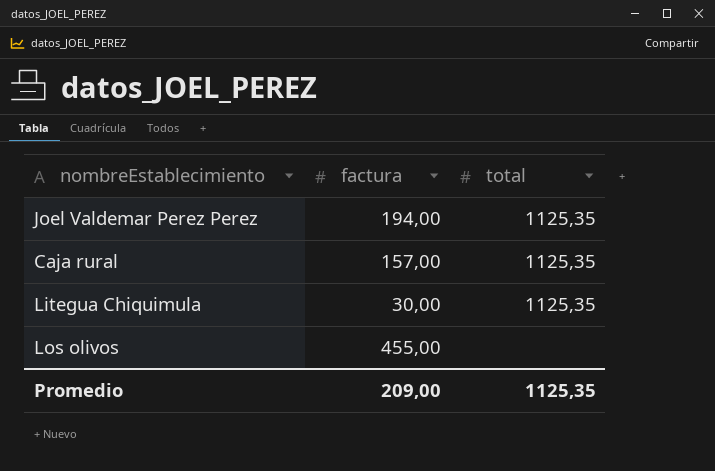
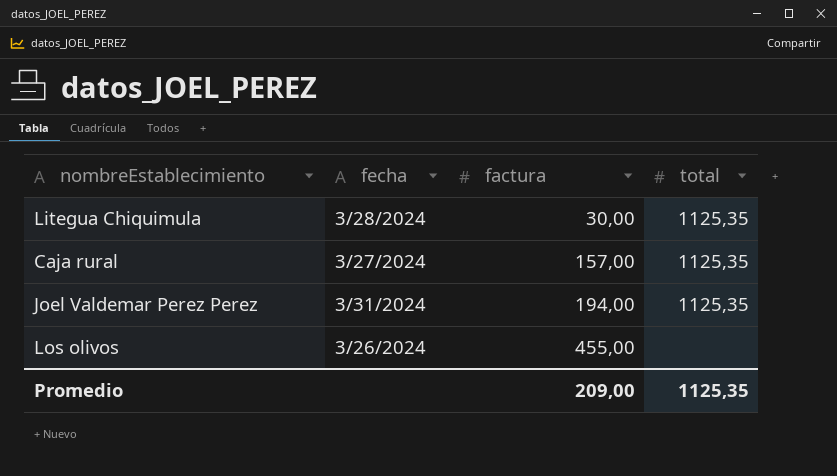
row order: none -> factura ascending
column fecha | position: none -> 2

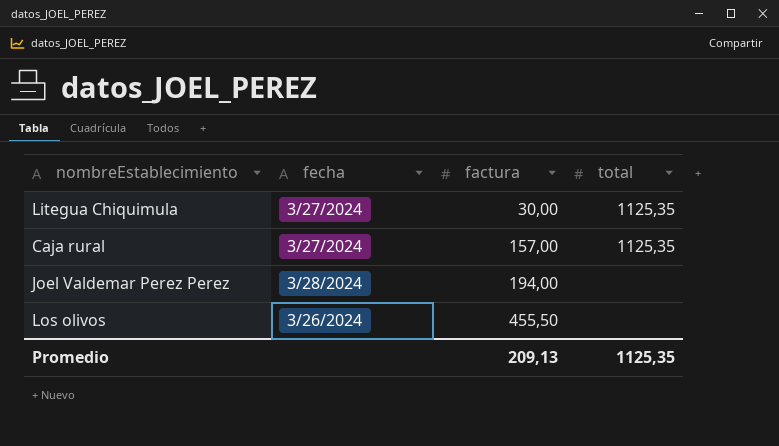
Litegua Chiquimula | fecha: 3/28/2024 -> 3/27/2024
Joel Valdemar Perez Perez | fecha: 3/31/2024 -> 3/28/2024
Joel Valdemar Perez Perez | total: 1125,35 -> none
Los olivos | factura: 455,00 -> 455,50
Promedio | factura: 209,00 -> 209,13

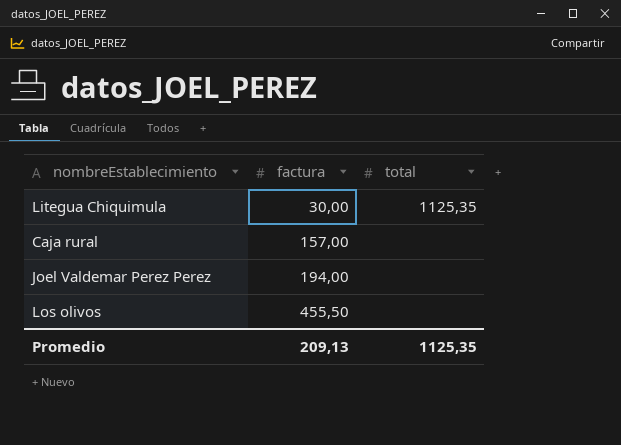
column fecha | position: 2 -> none
Caja rural | total: 1125,35 -> none

